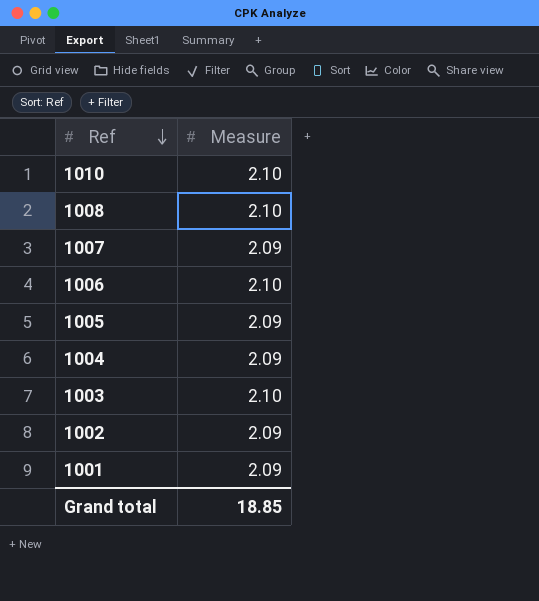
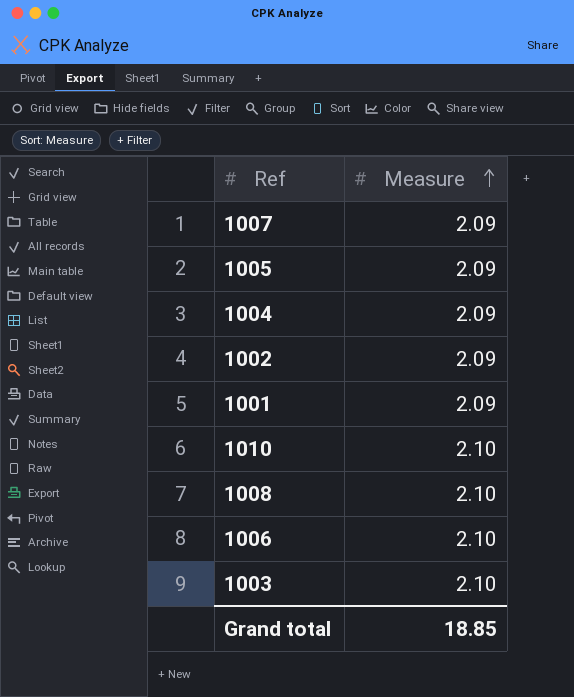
row order: Ref descending -> Measure ascending

